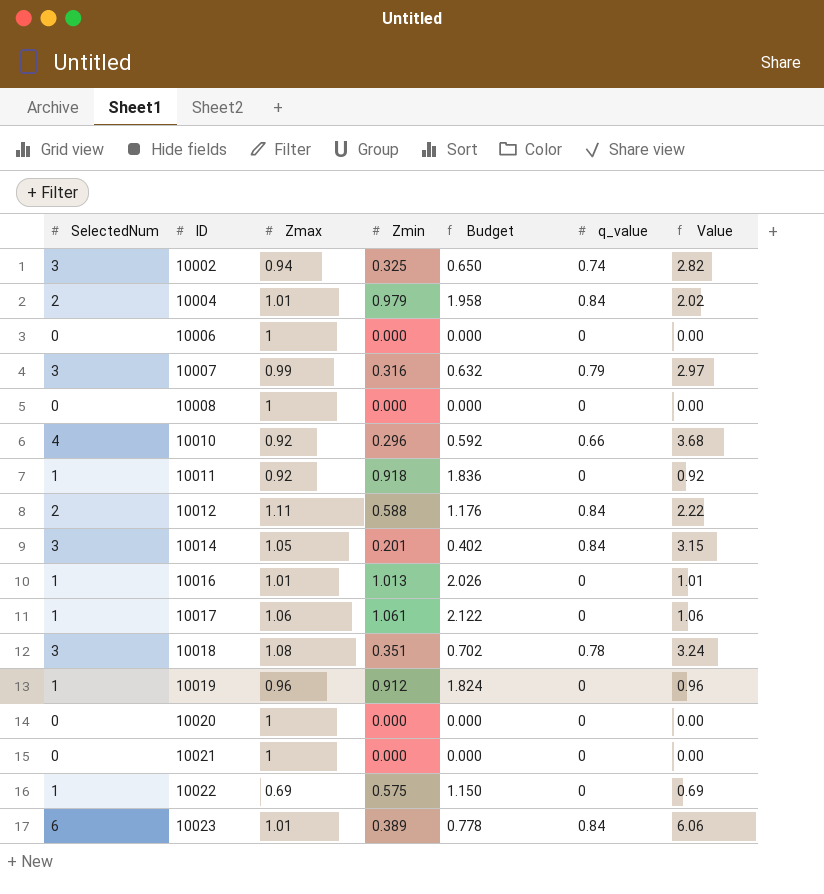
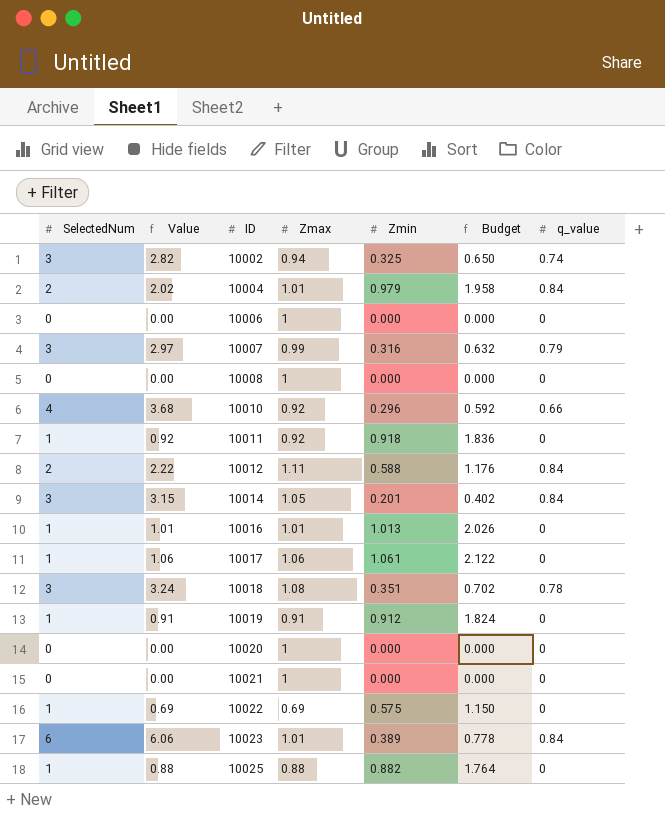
column Value | position: 7 -> 2
10019 | Value: 0.96 -> 0.91
10019 | Zmax: 0.96 -> 0.91
row 10025: none -> 1 | 0.88 | 0.88 | 0.882 | 1.764 | 0

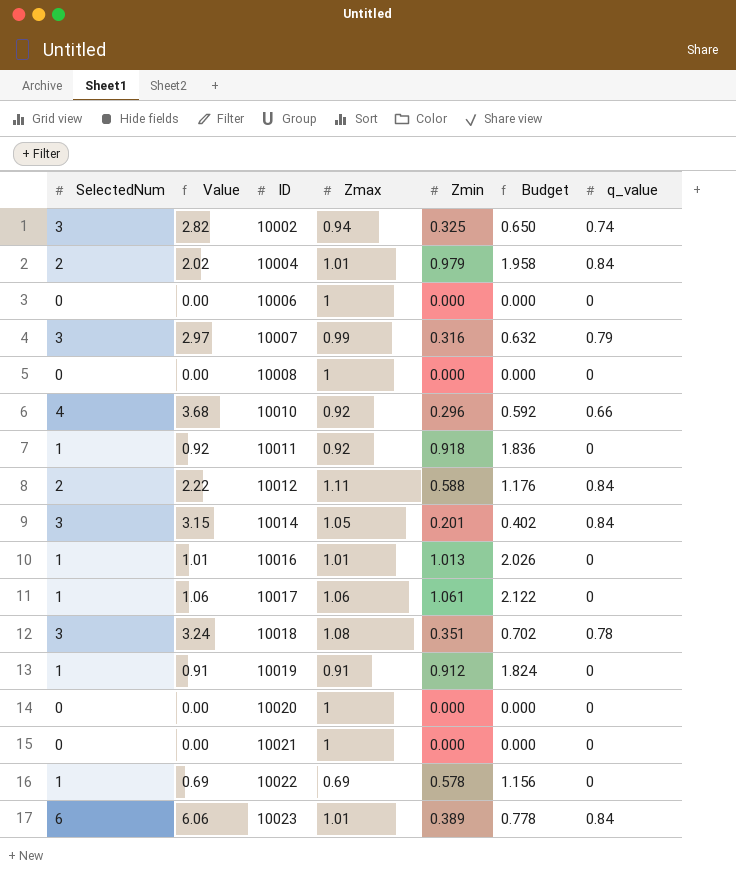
row 10025: 1 | 0.88 | 0.88 | 0.882 | 1.764 | 0 -> none
10022 | Zmin: 0.575 -> 0.578
10022 | Budget: 1.150 -> 1.156

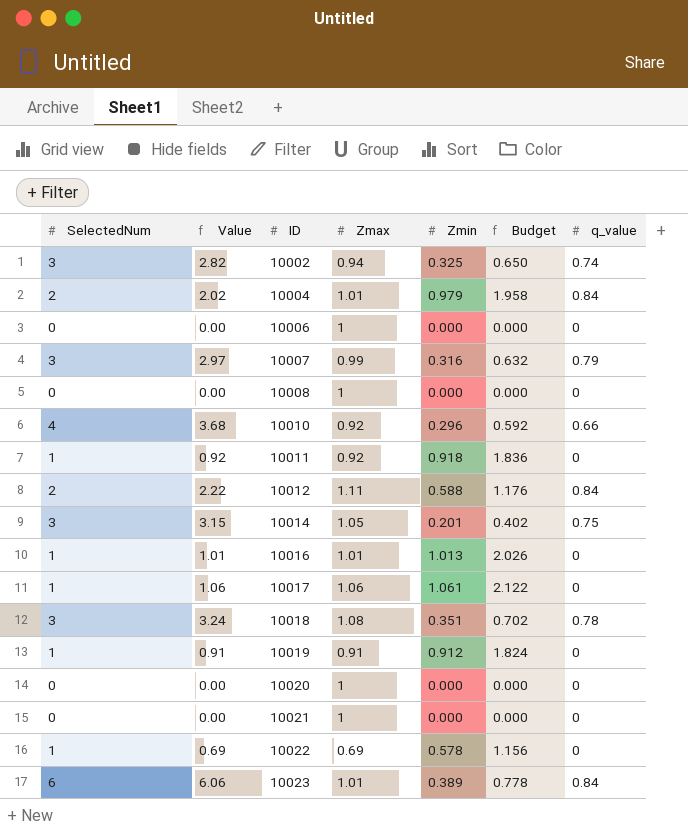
10014 | q_value: 0.84 -> 0.75

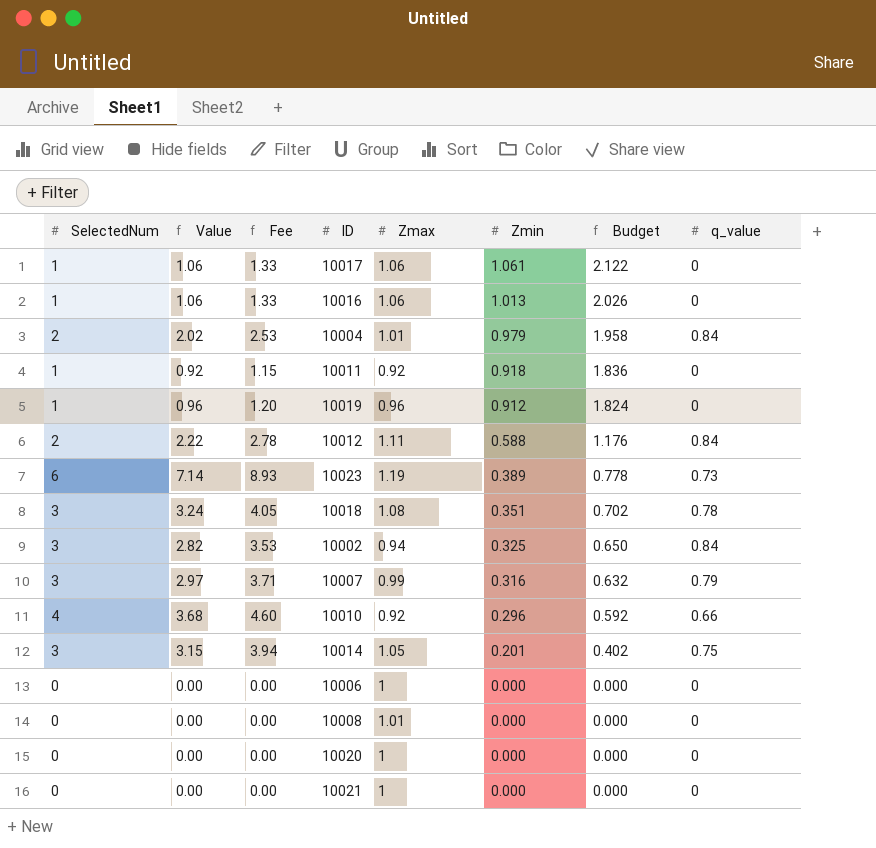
row order: ID ascending -> Zmin descending
column Fee | formula: none -> [Value] * 1.25
row 10022: 1 | 0.69 | 0.69 | 0.578 | 1.156 | 0 -> none
10016 | Value: 1.01 -> 1.06
10016 | Zmax: 1.01 -> 1.06
10019 | Value: 0.91 -> 0.96
10019 | Zmax: 0.91 -> 0.96
10023 | Value: 6.06 -> 7.14
10023 | Zmax: 1.01 -> 1.19
10023 | q_value: 0.84 -> 0.73
10002 | q_value: 0.74 -> 0.84
10008 | Zmax: 1 -> 1.01

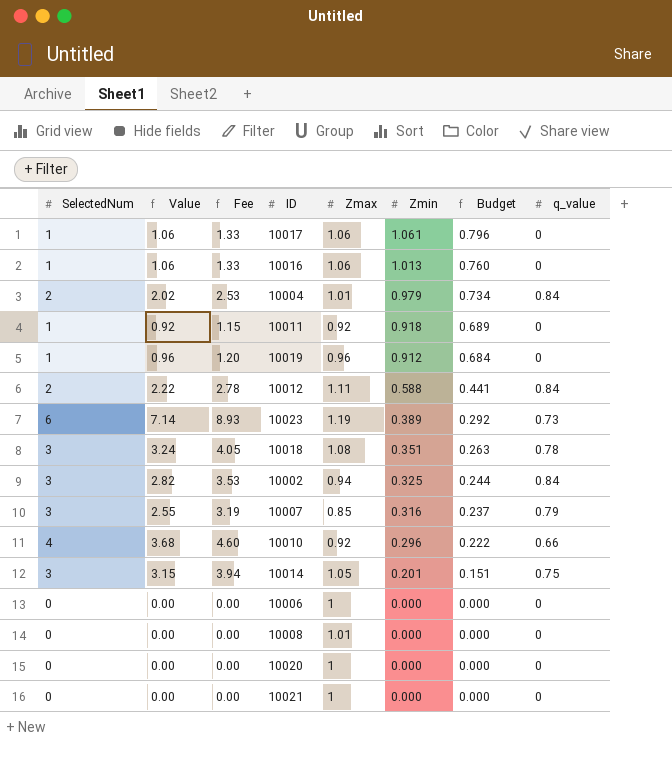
column Budget | formula: [Zmin] * 2 -> [Zmin] * 0.75
10007 | Value: 2.97 -> 2.55
10007 | Fee: 3.71 -> 3.19
10007 | Zmax: 0.99 -> 0.85

